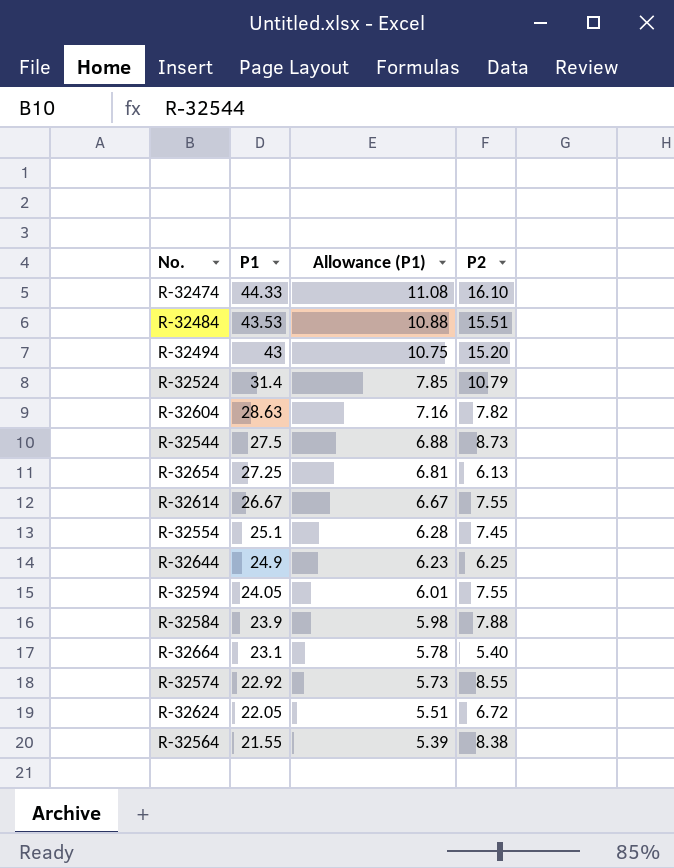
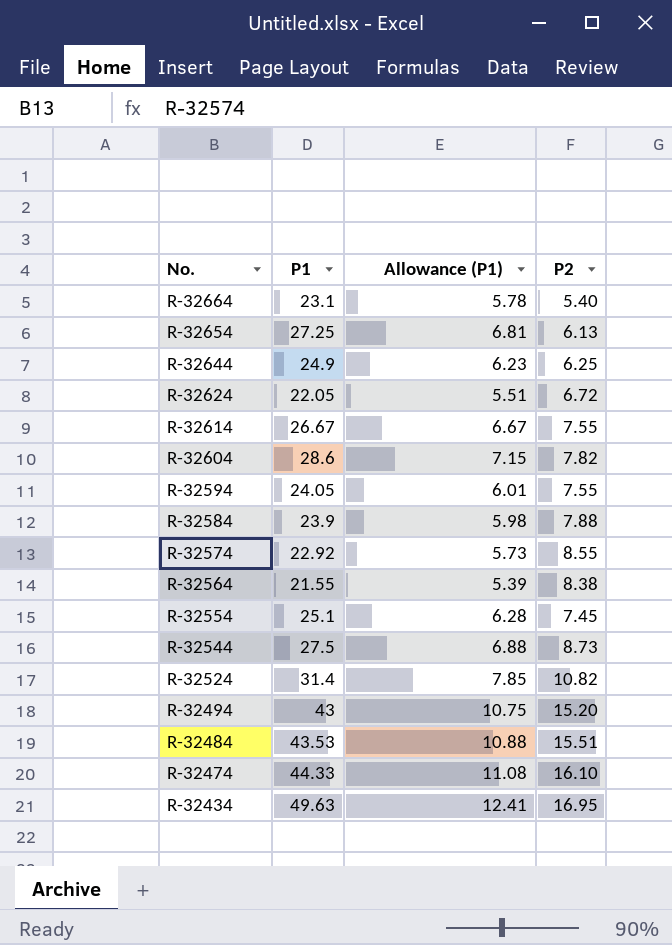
row order: P1 descending -> No. descending
R-32604 | P1: 28.63 -> 28.6
R-32604 | Allowance (P1): 7.16 -> 7.15
R-32524 | P2: 10.79 -> 10.82
row R-32434: none -> 49.63 | 12.41 | 16.95

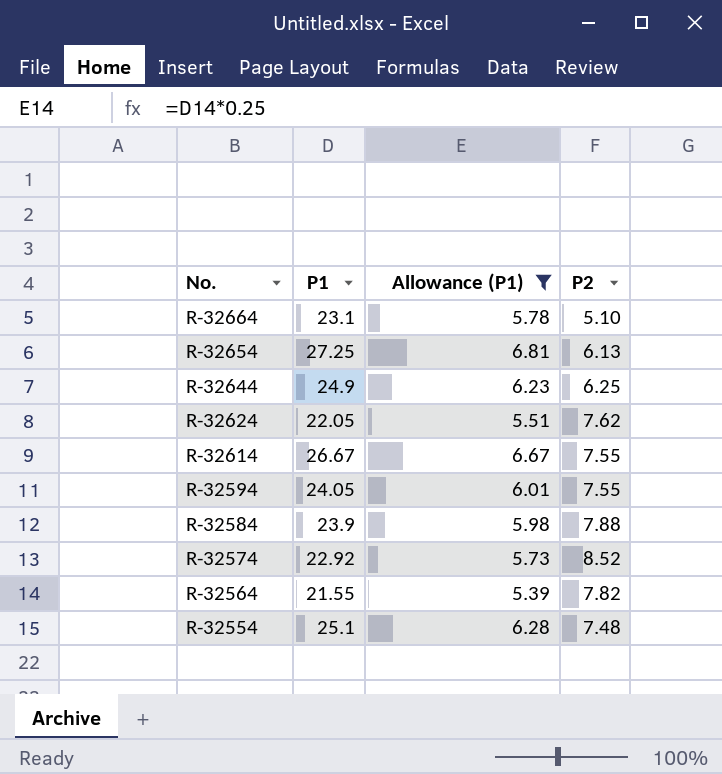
filter: none -> Allowance (P1) <= 6.81
R-32664 | P2: 5.40 -> 5.10
R-32624 | P2: 6.72 -> 7.62
R-32574 | P2: 8.55 -> 8.52
R-32564 | P2: 8.38 -> 7.82
R-32554 | P2: 7.45 -> 7.48

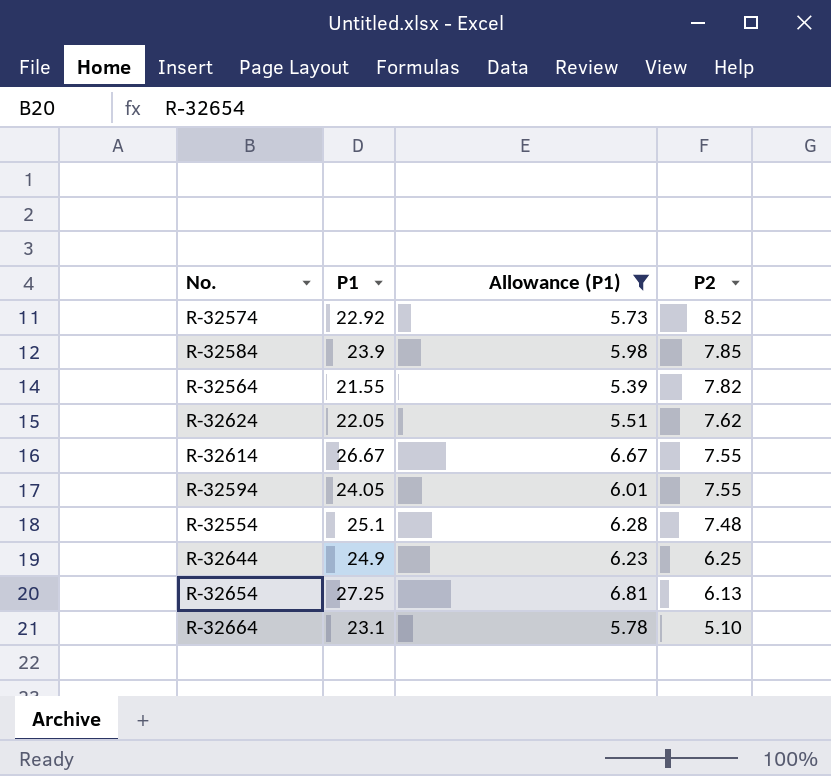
row order: No. descending -> P2 descending
R-32584 | P2: 7.88 -> 7.85

